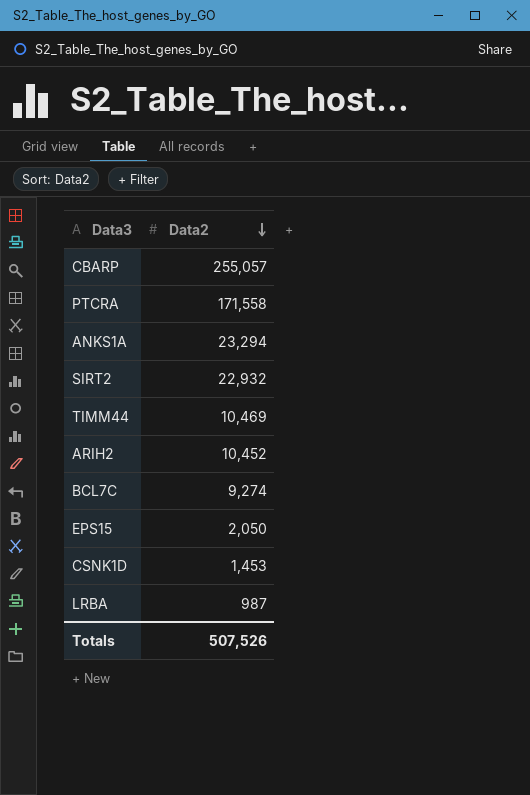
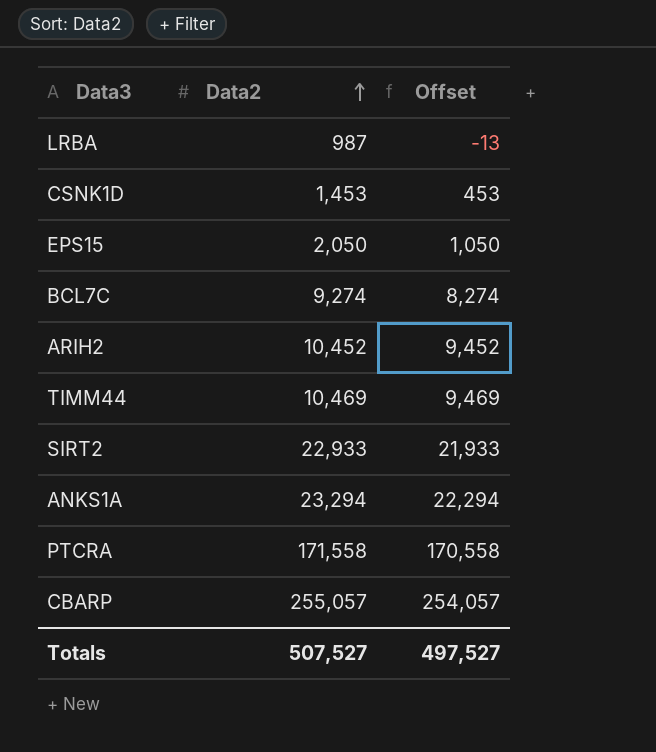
row order: Data2 descending -> Data2 ascending
column Offset | formula: none -> [Data2] - 1000
SIRT2 | Data2: 22,932 -> 22,933
Totals | Data2: 507,526 -> 507,527

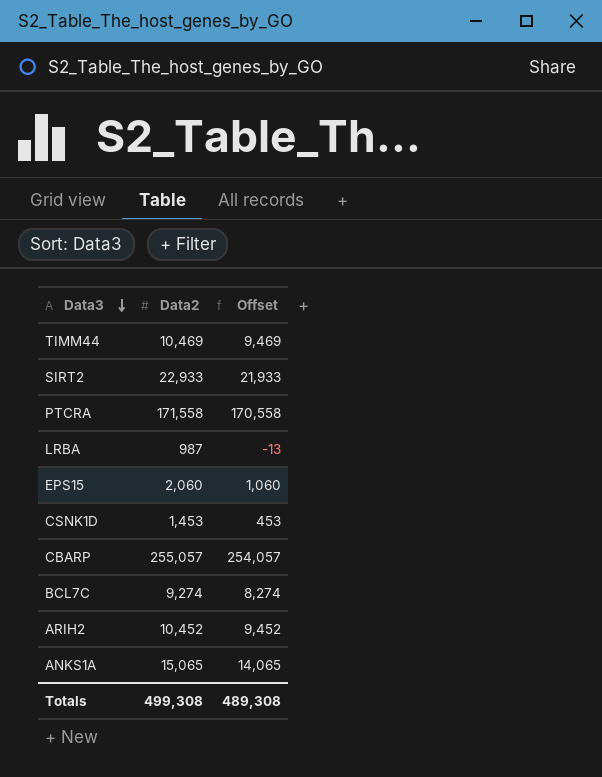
row order: Data2 ascending -> Data3 descending
EPS15 | Data2: 2,050 -> 2,060
EPS15 | Offset: 1,050 -> 1,060
ANKS1A | Data2: 23,294 -> 15,065
ANKS1A | Offset: 22,294 -> 14,065
Totals | Data2: 507,527 -> 499,308
Totals | Offset: 497,527 -> 489,308

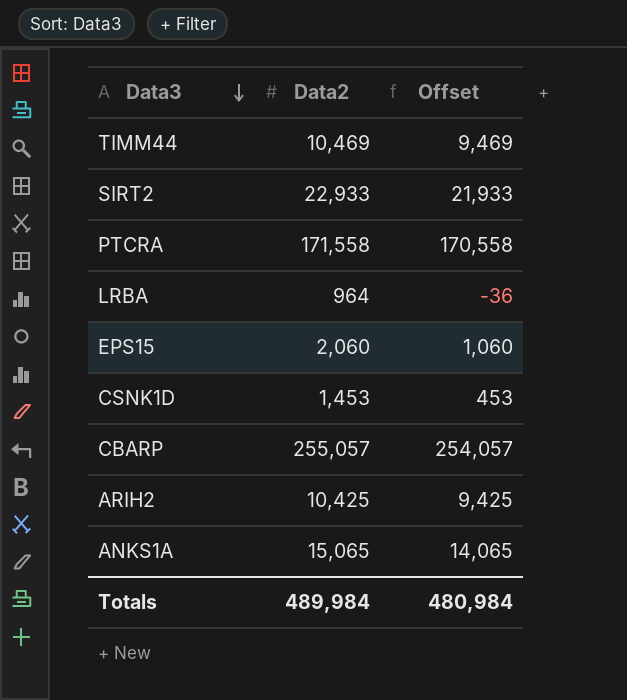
row BCL7C: 9,274 | 8,274 -> none
LRBA | Data2: 987 -> 964
LRBA | Offset: -13 -> -36
ARIH2 | Data2: 10,452 -> 10,425
ARIH2 | Offset: 9,452 -> 9,425
Totals | Data2: 499,308 -> 489,984
Totals | Offset: 489,308 -> 480,984

